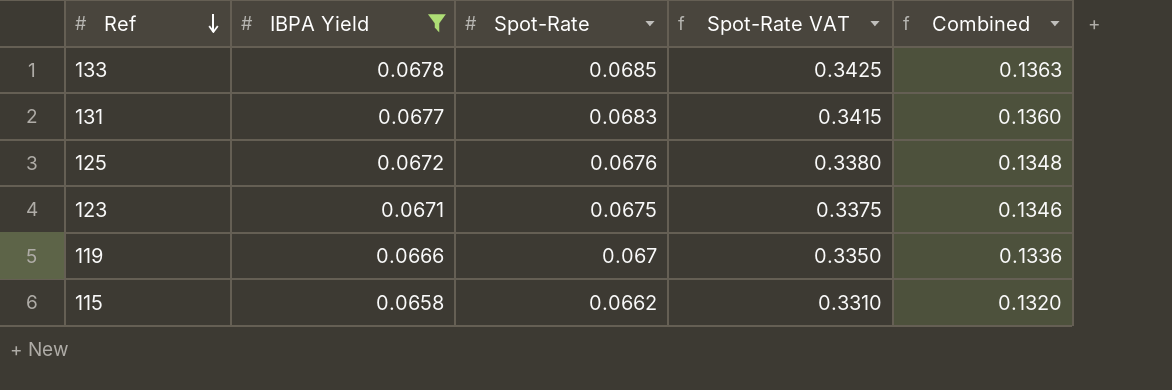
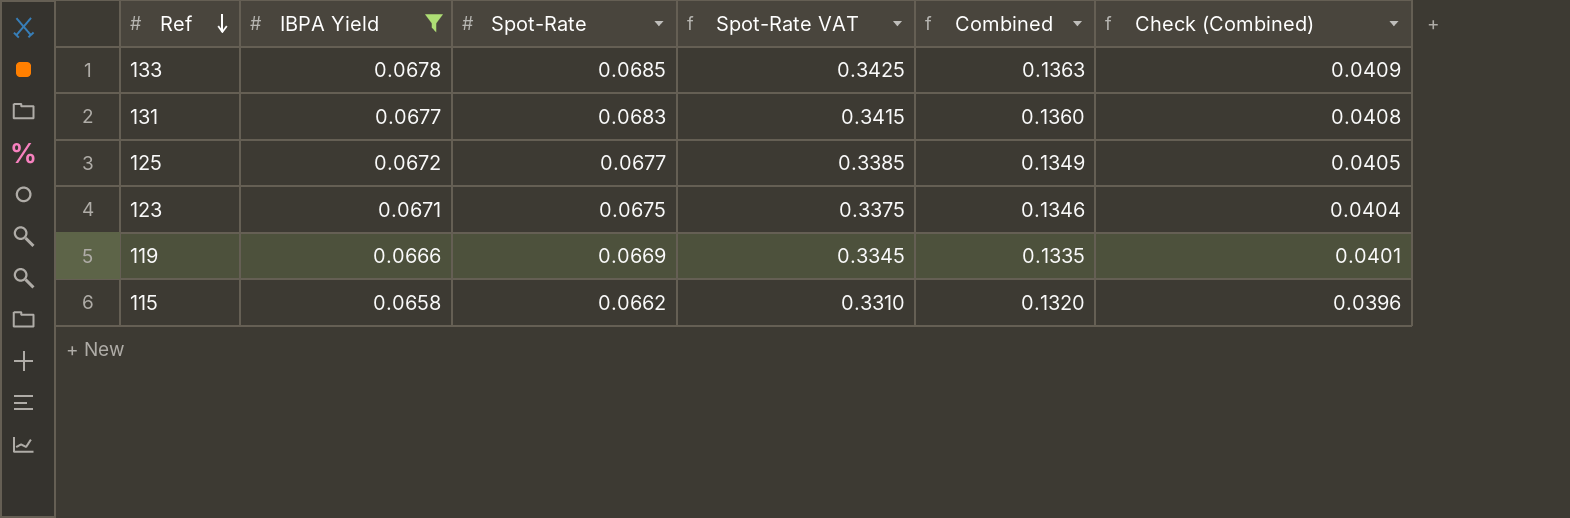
column Check (Combined) | formula: none -> [Combined] * 0.3
125 | Spot-Rate: 0.0676 -> 0.0677
125 | Spot-Rate VAT: 0.3380 -> 0.3385
125 | Combined: 0.1348 -> 0.1349
119 | Spot-Rate: 0.067 -> 0.0669
119 | Spot-Rate VAT: 0.3350 -> 0.3345
119 | Combined: 0.1336 -> 0.1335

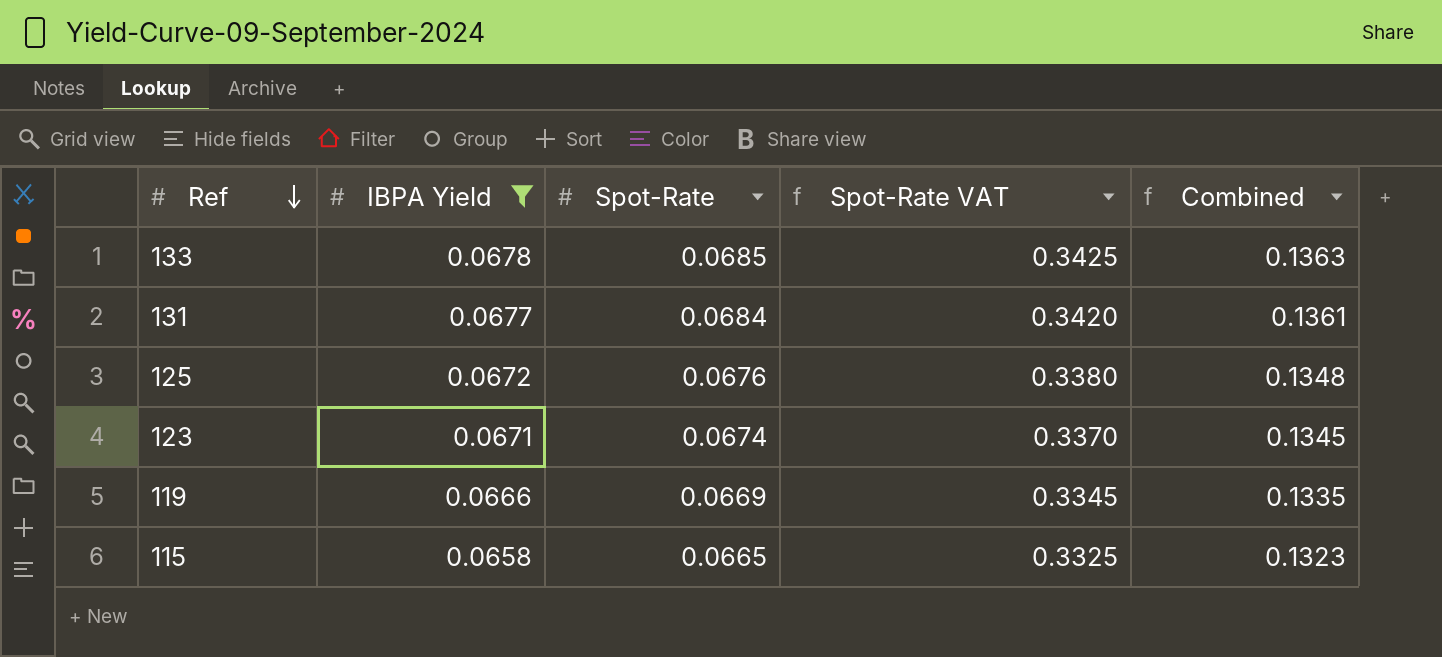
column Check (Combined) | formula: [Combined] * 0.3 -> none
131 | Spot-Rate: 0.0683 -> 0.0684
131 | Spot-Rate VAT: 0.3415 -> 0.3420
131 | Combined: 0.1360 -> 0.1361
125 | Spot-Rate: 0.0677 -> 0.0676
125 | Spot-Rate VAT: 0.3385 -> 0.3380
125 | Combined: 0.1349 -> 0.1348
123 | Spot-Rate: 0.0675 -> 0.0674
123 | Spot-Rate VAT: 0.3375 -> 0.3370
123 | Combined: 0.1346 -> 0.1345
115 | Spot-Rate: 0.0662 -> 0.0665
115 | Spot-Rate VAT: 0.3310 -> 0.3325
115 | Combined: 0.1320 -> 0.1323

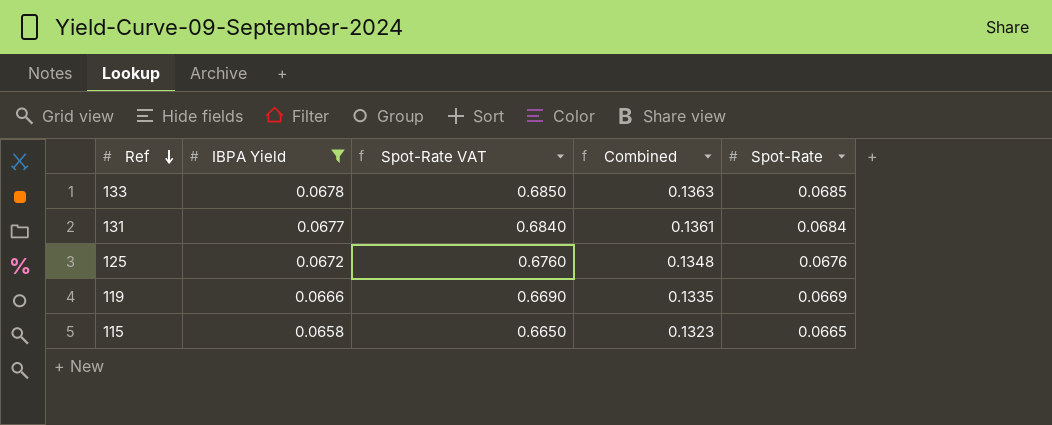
column Spot-Rate VAT | formula: [Spot-Rate] * 5 -> [Spot-Rate] * 10
column Spot-Rate | position: 3 -> 5
row 123: 0.0671 | 0.0674 | 0.3370 | 0.1345 -> none

